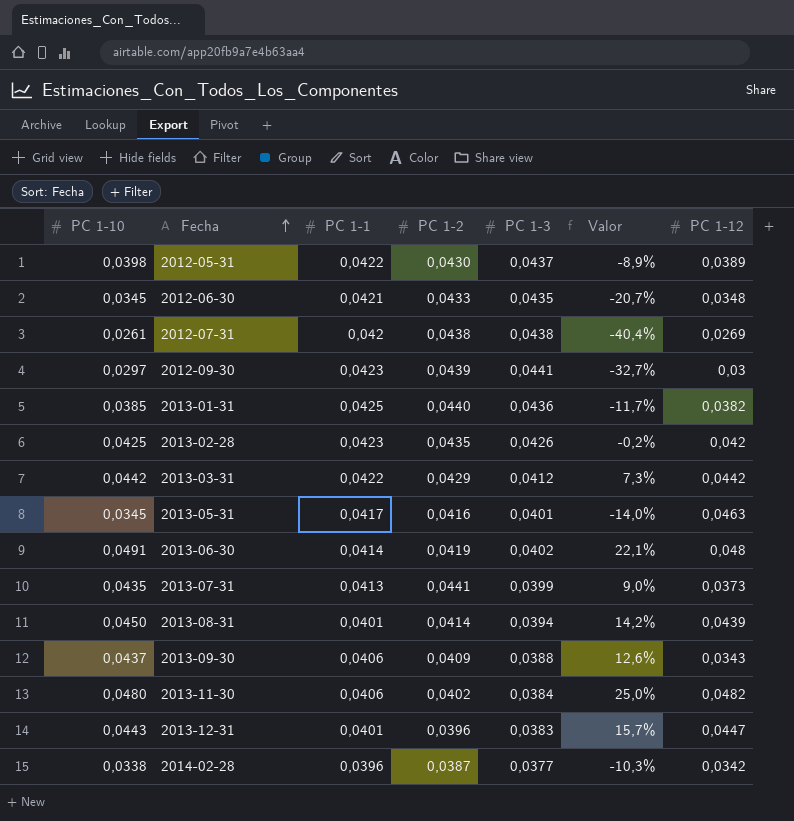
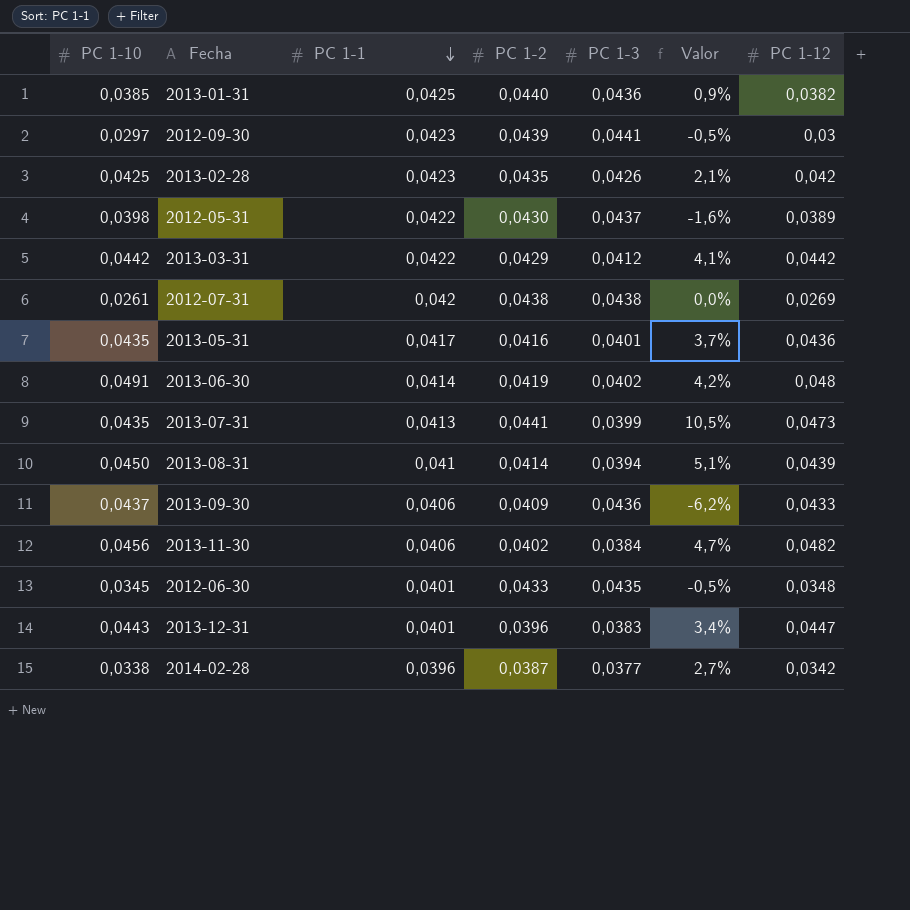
row order: Fecha ascending -> PC 1-1 descending
column Valor | formula: ([PC 1-10] - [PC 1-3]) / [PC 1-3] -> ([PC 1-2] - [PC 1-3]) / [PC 1-3]
2013-05-31 | PC 1-10: 0,0345 -> 0,0435
2013-05-31 | PC 1-12: 0,0463 -> 0,0436
2013-07-31 | PC 1-12: 0,0373 -> 0,0473
2013-08-31 | PC 1-1: 0,0401 -> 0,041
2013-09-30 | PC 1-3: 0,0388 -> 0,0436
2013-09-30 | PC 1-12: 0,0343 -> 0,0433
2013-11-30 | PC 1-10: 0,0480 -> 0,0456
2012-06-30 | PC 1-1: 0,0421 -> 0,0401

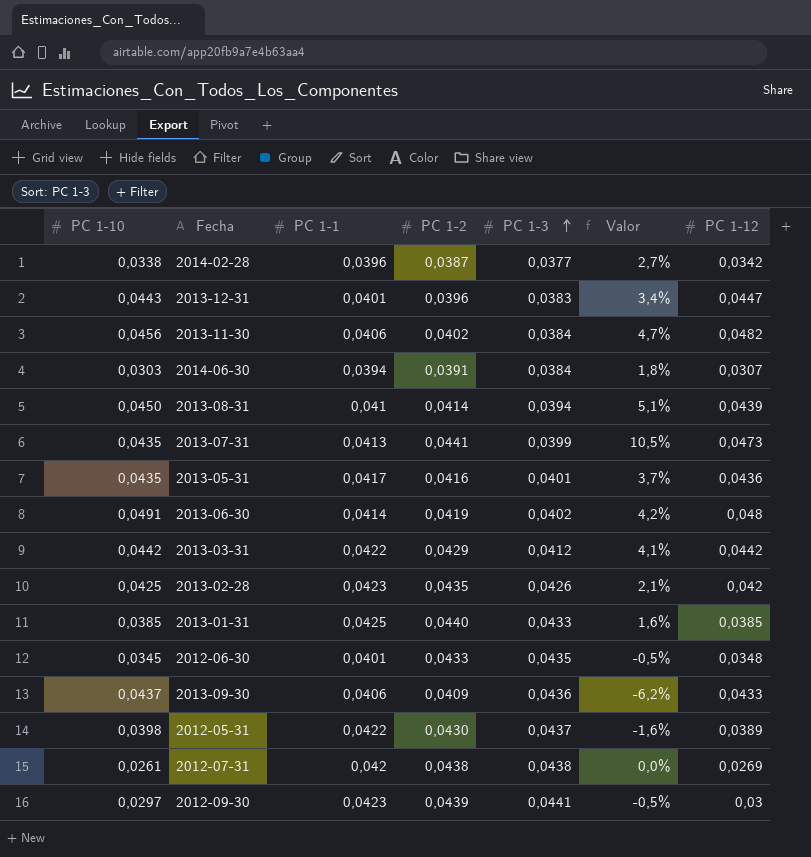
row order: PC 1-1 descending -> PC 1-3 ascending
row 2014-06-30: none -> 0,0303 | 0,0394 | 0,0391 | 0,0384 | 1,8% | 0,0307
2013-01-31 | PC 1-3: 0,0436 -> 0,0433
2013-01-31 | Valor: 0,9% -> 1,6%
2013-01-31 | PC 1-12: 0,0382 -> 0,0385

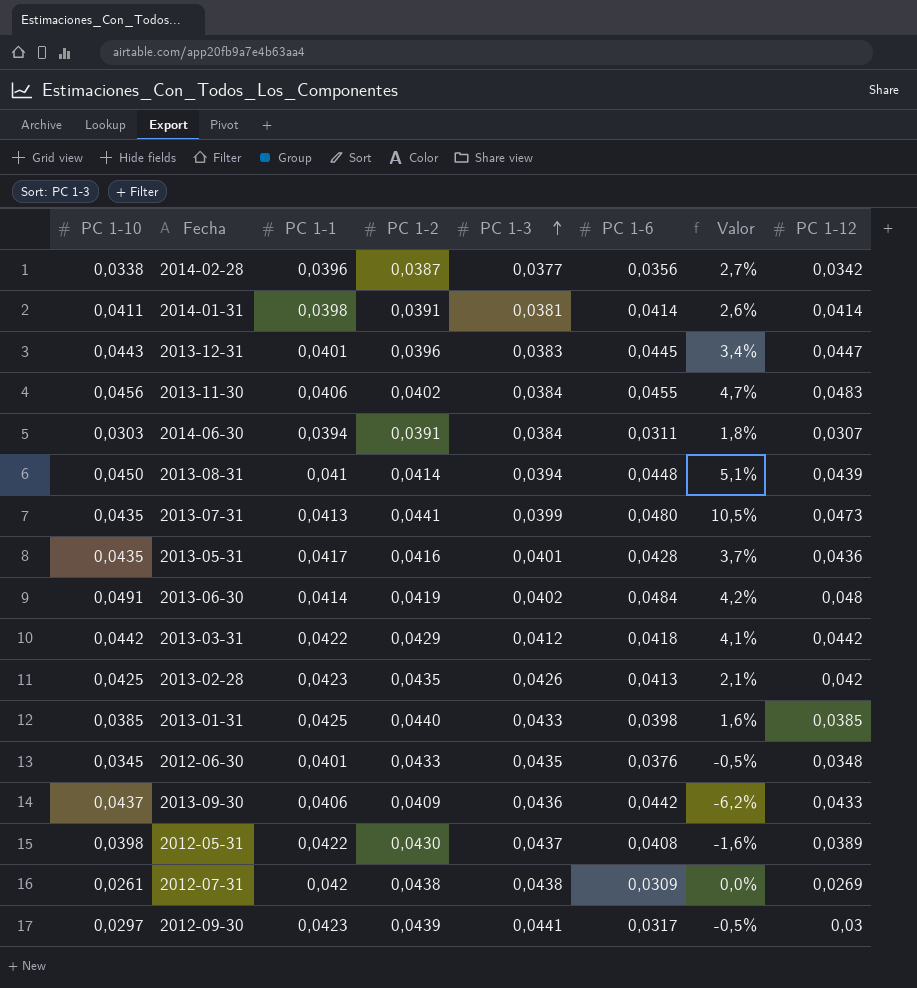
column PC 1-6 | position: none -> 6
row 2014-01-31: none -> 0,0411 | 0,0398 | 0,0391 | 0,0381 | 0,0414 | 2,6% | 0,0414
2013-11-30 | PC 1-12: 0,0482 -> 0,0483

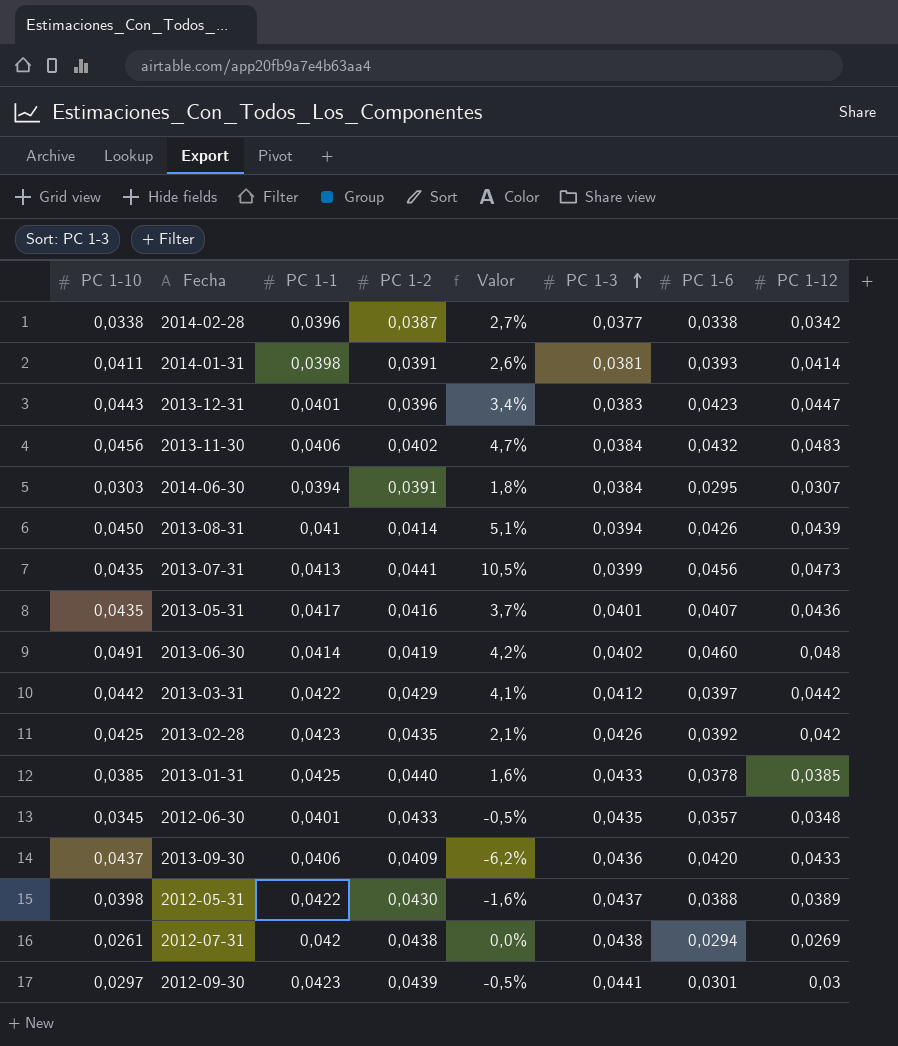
column Valor | position: 7 -> 5
2014-02-28 | PC 1-6: 0,0356 -> 0,0338
2014-01-31 | PC 1-6: 0,0414 -> 0,0393
2013-12-31 | PC 1-6: 0,0445 -> 0,0423
2013-11-30 | PC 1-6: 0,0455 -> 0,0432
2014-06-30 | PC 1-6: 0,0311 -> 0,0295
2013-08-31 | PC 1-6: 0,0448 -> 0,0426
2013-07-31 | PC 1-6: 0,0480 -> 0,0456
2013-05-31 | PC 1-6: 0,0428 -> 0,0407
2013-06-30 | PC 1-6: 0,0484 -> 0,0460
2013-03-31 | PC 1-6: 0,0418 -> 0,0397
2013-02-28 | PC 1-6: 0,0413 -> 0,0392
2013-01-31 | PC 1-6: 0,0398 -> 0,0378
2012-06-30 | PC 1-6: 0,0376 -> 0,0357
2013-09-30 | PC 1-6: 0,0442 -> 0,0420
2012-05-31 | PC 1-6: 0,0408 -> 0,0388
2012-07-31 | PC 1-6: 0,0309 -> 0,0294
2012-09-30 | PC 1-6: 0,0317 -> 0,0301

